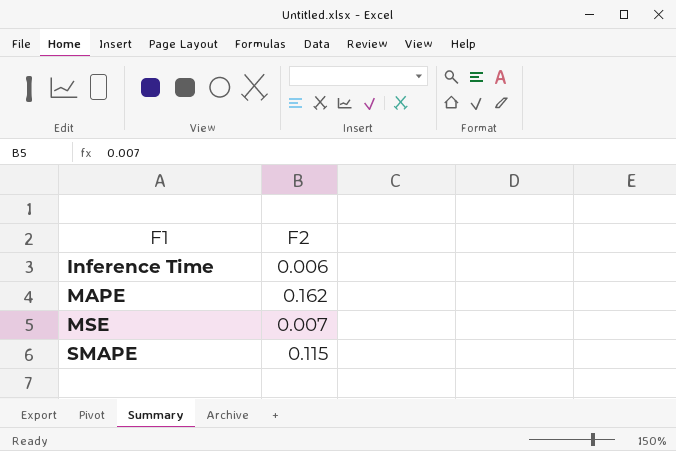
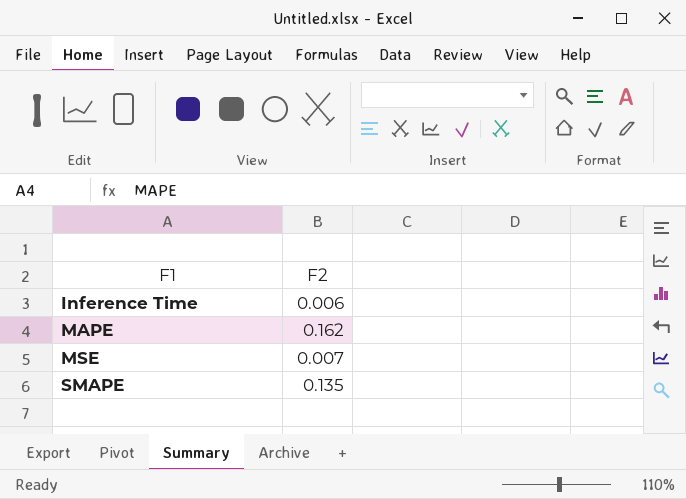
SMAPE | F2: 0.115 -> 0.135

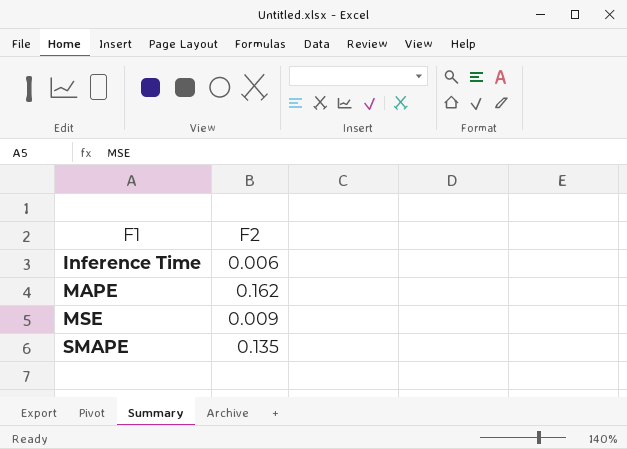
MSE | F2: 0.007 -> 0.009

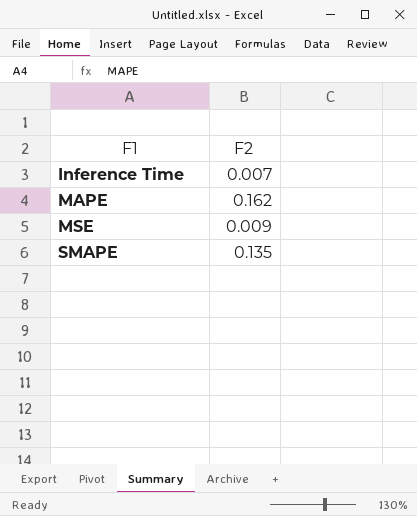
Inference Time | F2: 0.006 -> 0.007

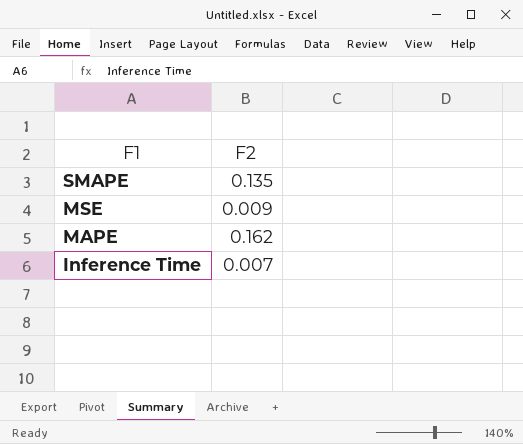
row order: F1 ascending -> F1 descending

